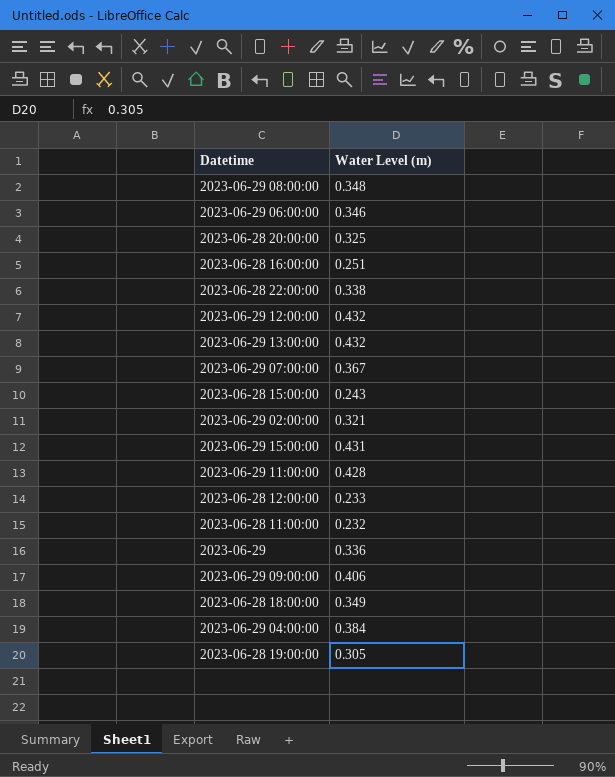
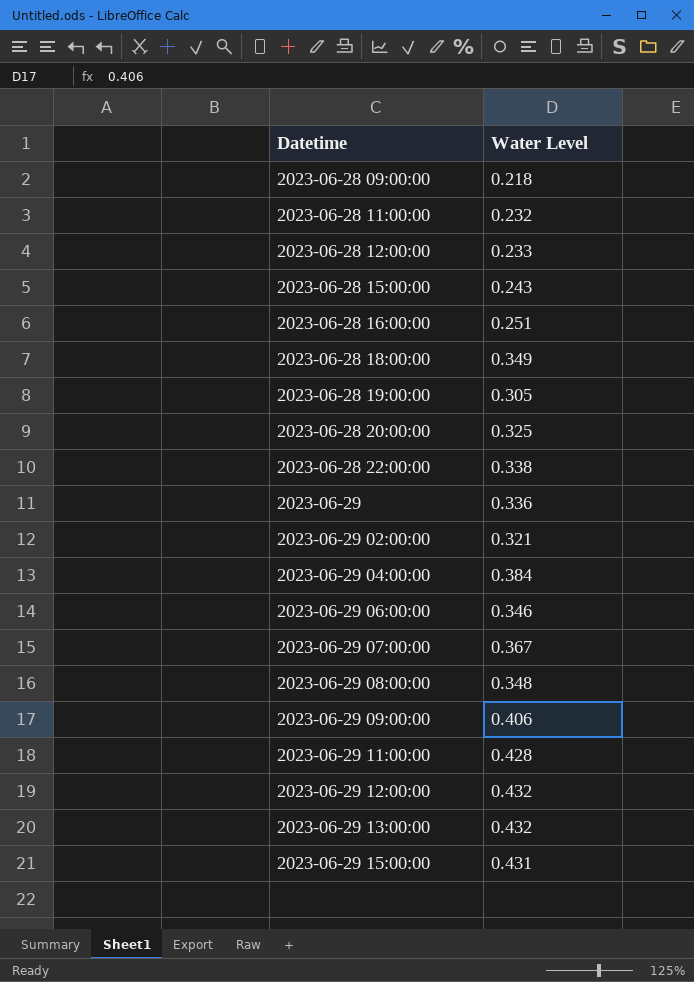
row order: none -> Datetime ascending
column name: Water Level (m) -> Water Level
row 2023-06-28 09:00:00: none -> 0.218

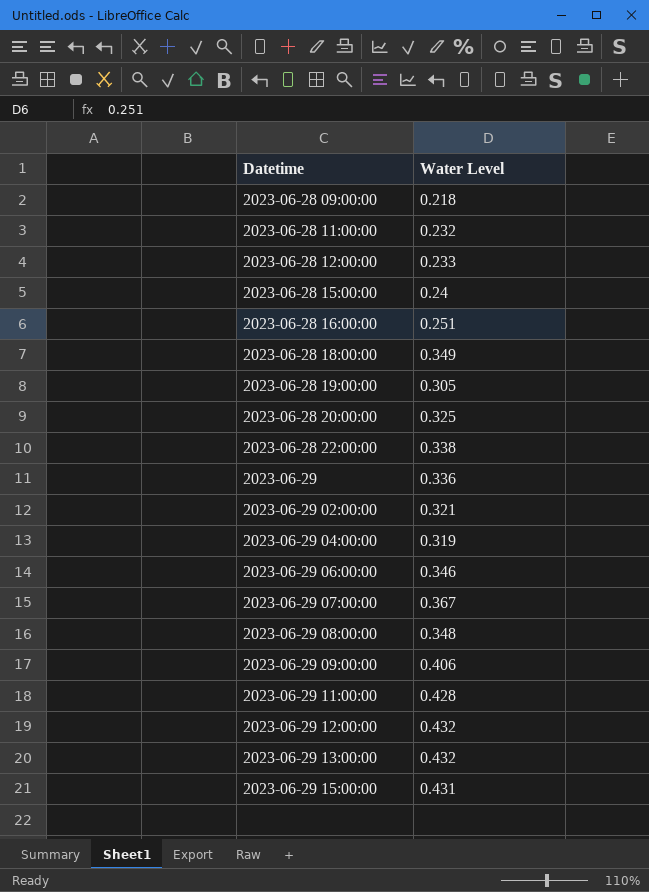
2023-06-28 15:00:00 | Water Level: 0.243 -> 0.24
2023-06-29 04:00:00 | Water Level: 0.384 -> 0.319

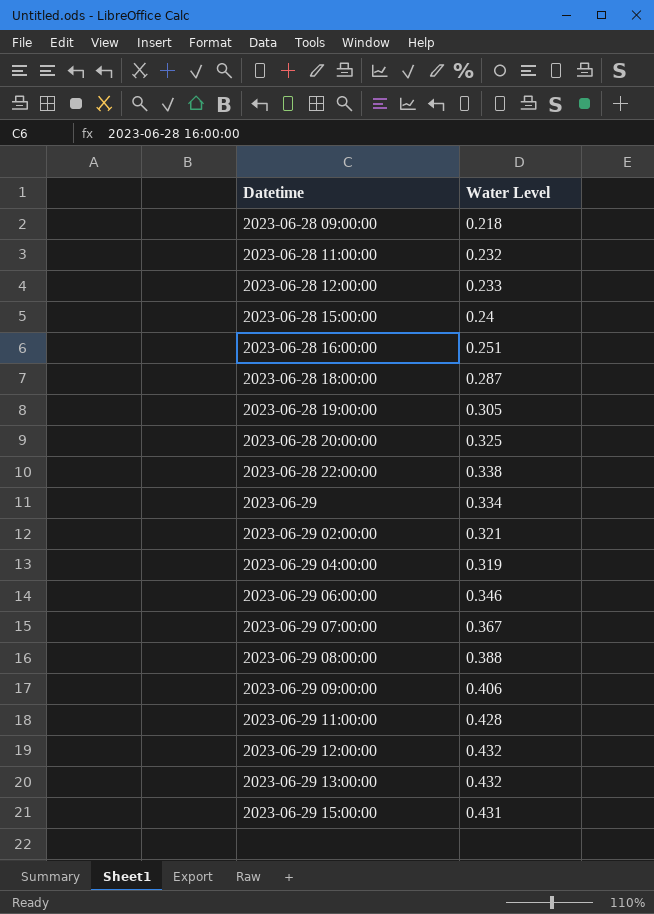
2023-06-28 18:00:00 | Water Level: 0.349 -> 0.287
2023-06-29 | Water Level: 0.336 -> 0.334
2023-06-29 08:00:00 | Water Level: 0.348 -> 0.388

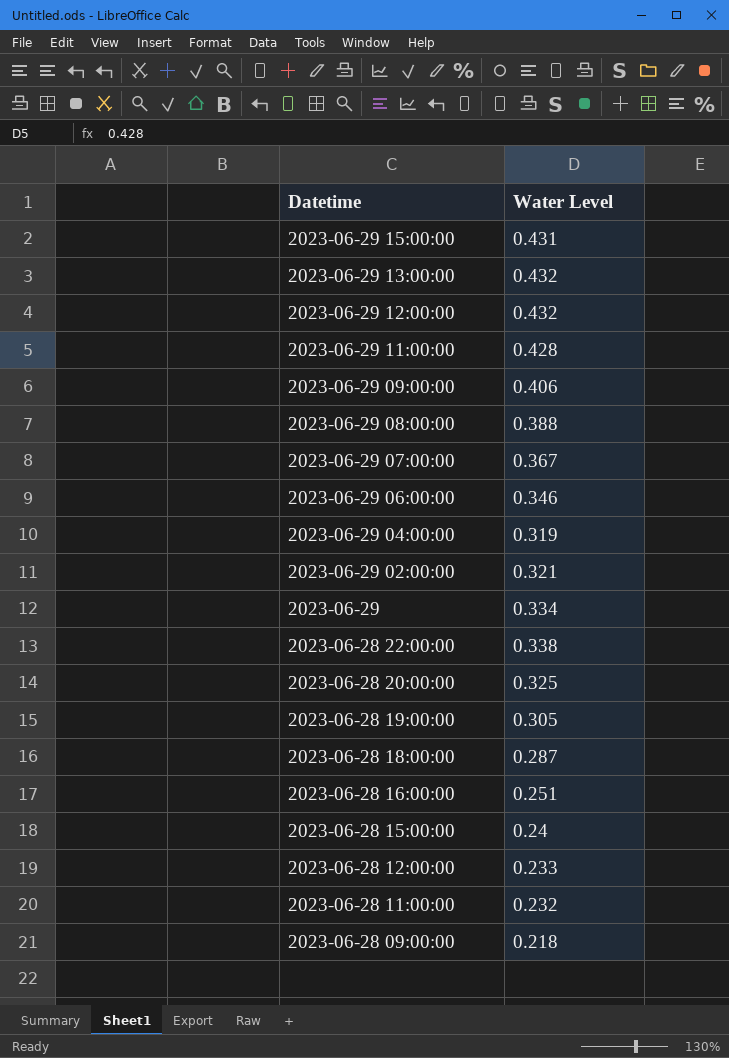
row order: Datetime ascending -> Datetime descending

